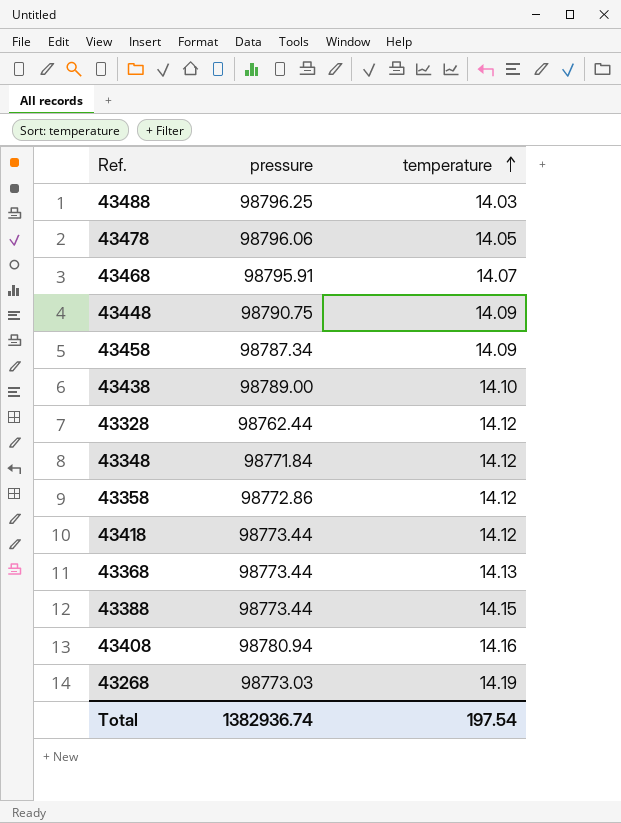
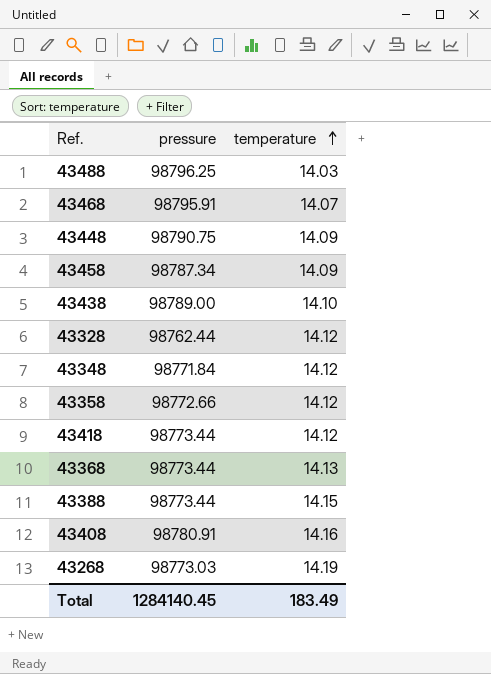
row 43478: 98796.06 | 14.05 -> none
43358 | pressure: 98772.86 -> 98772.66
43408 | pressure: 98780.94 -> 98780.91
Total | pressure: 1382936.74 -> 1284140.45
Total | temperature: 197.54 -> 183.49

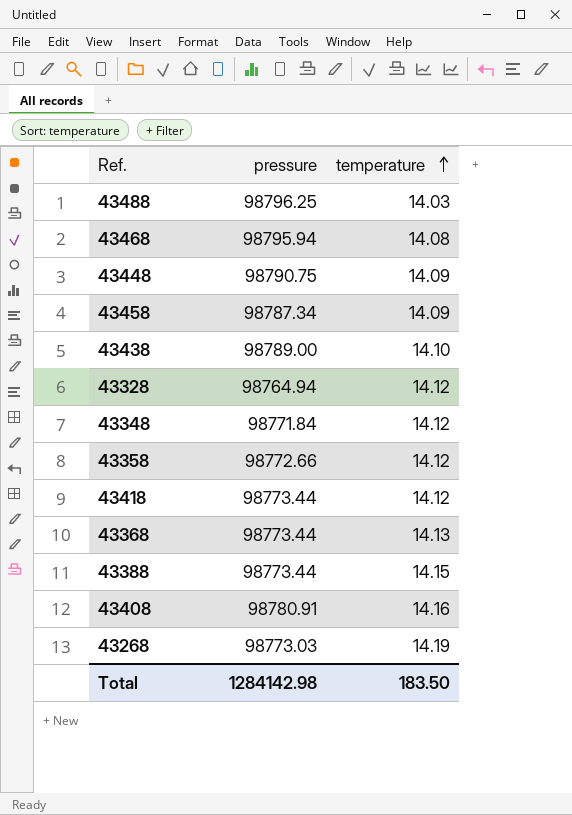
43468 | pressure: 98795.91 -> 98795.94
43468 | temperature: 14.07 -> 14.08
43328 | pressure: 98762.44 -> 98764.94
Total | pressure: 1284140.45 -> 1284142.98
Total | temperature: 183.49 -> 183.50

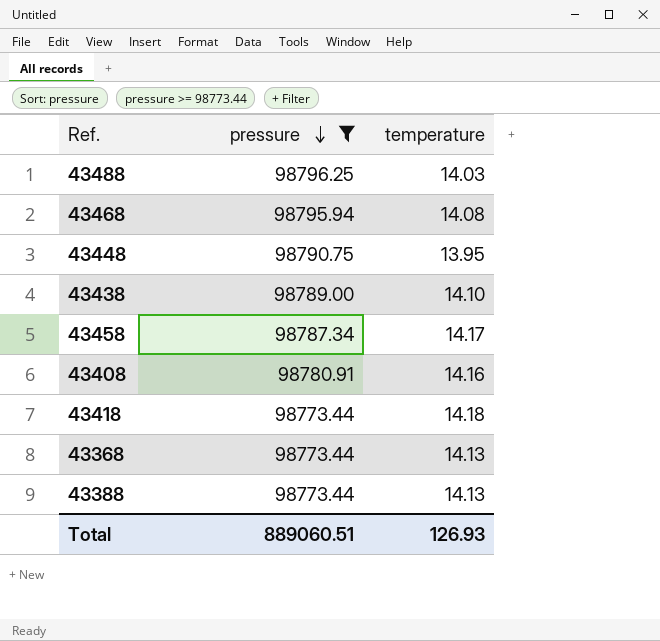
filter: none -> pressure >= 98773.44
row order: temperature ascending -> pressure descending
43448 | temperature: 14.09 -> 13.95
43458 | temperature: 14.09 -> 14.17
43418 | temperature: 14.12 -> 14.18
43388 | temperature: 14.15 -> 14.13
Total | pressure: 1284142.98 -> 889060.51
Total | temperature: 183.50 -> 126.93

